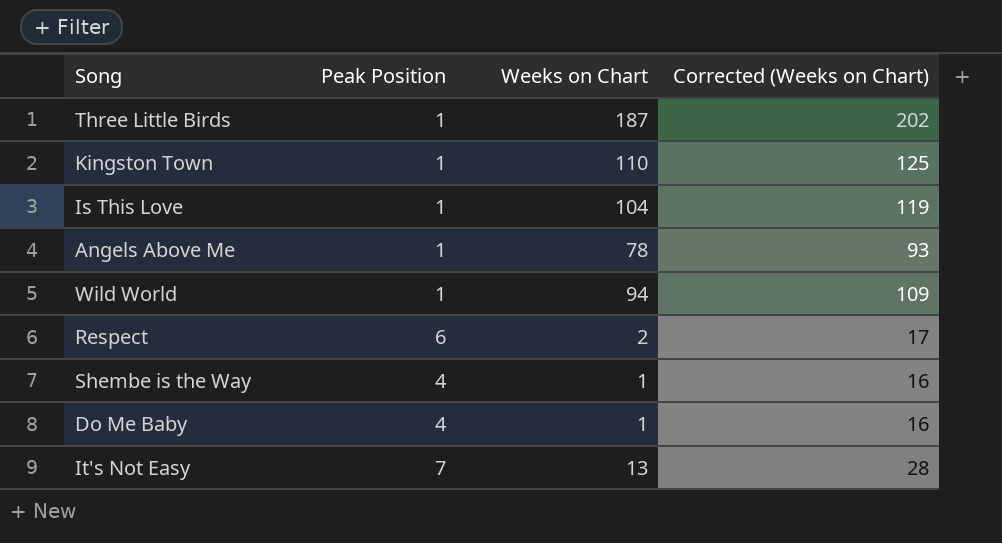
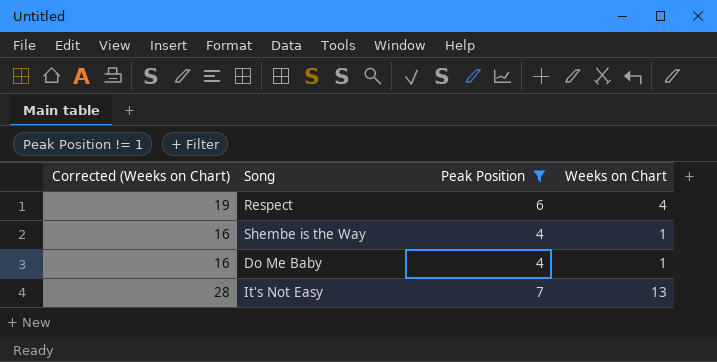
filter: none -> Peak Position != 1
column Corrected (Weeks on Chart) | position: 4 -> 1
Respect | Corrected (Weeks on Chart): 17 -> 19
Respect | Weeks on Chart: 2 -> 4

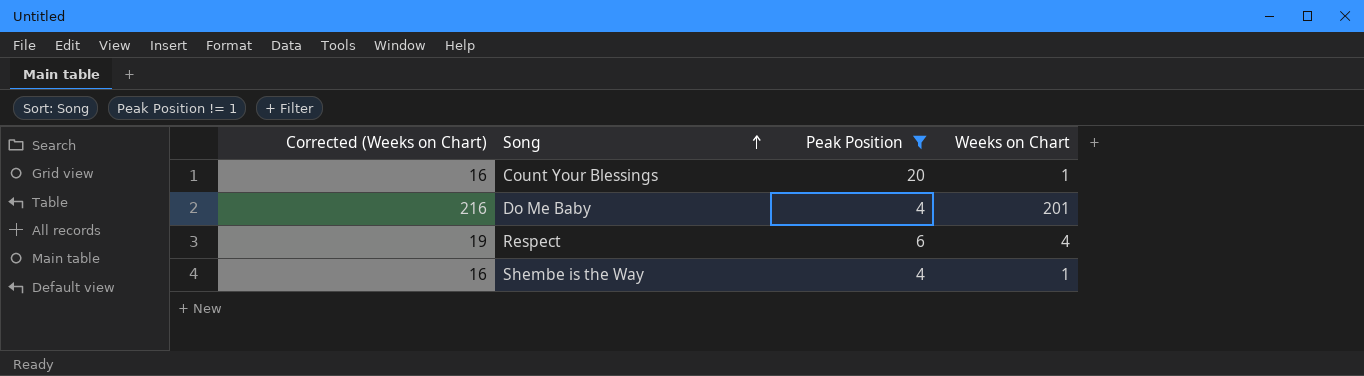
row order: none -> Song ascending
row It's Not Easy: 28 | 7 | 13 -> none
row Count Your Blessings: none -> 16 | 20 | 1
Do Me Baby | Corrected (Weeks on Chart): 16 -> 216
Do Me Baby | Weeks on Chart: 1 -> 201

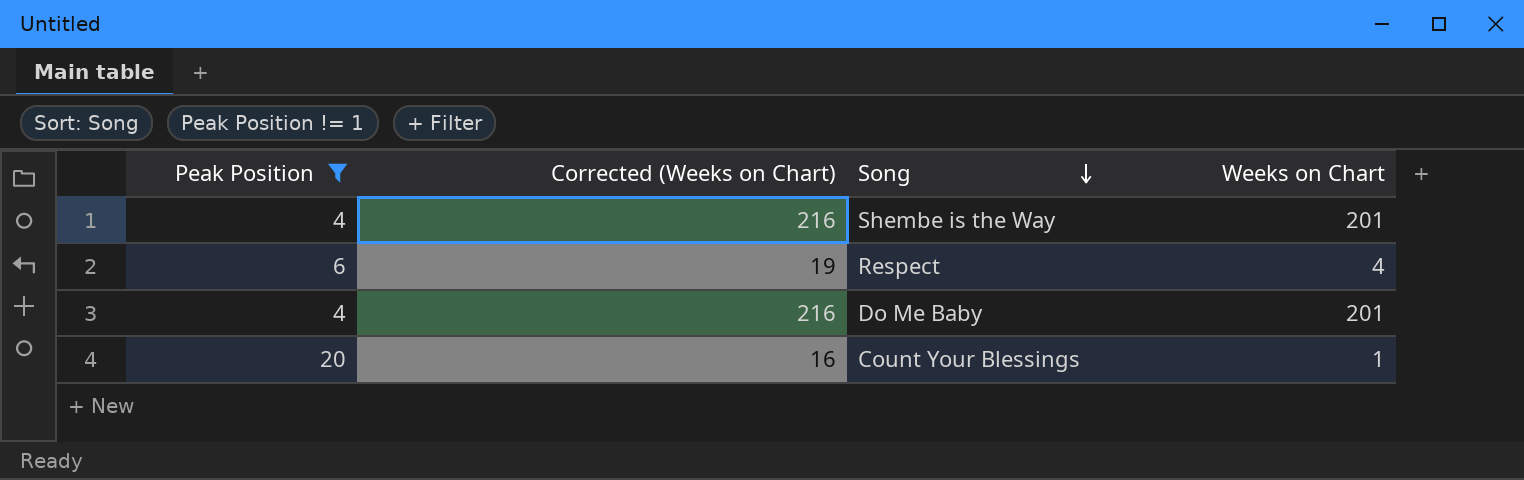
row order: Song ascending -> Song descending
column Peak Position | position: 3 -> 1
Shembe is the Way | Corrected (Weeks on Chart): 16 -> 216
Shembe is the Way | Weeks on Chart: 1 -> 201

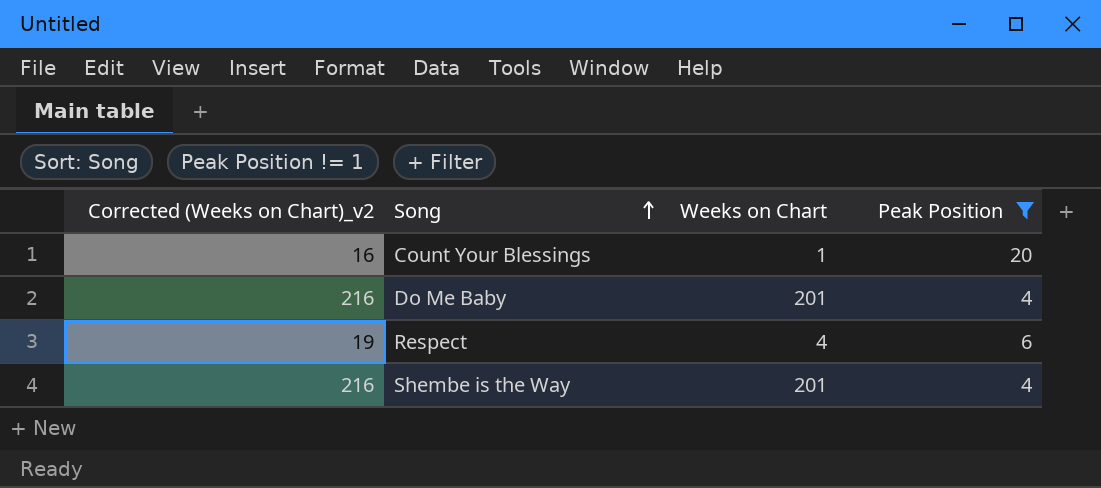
row order: Song descending -> Song ascending
column name: Corrected (Weeks on Chart) -> Corrected (Weeks on Chart)_v2
column Peak Position | position: 1 -> 4

